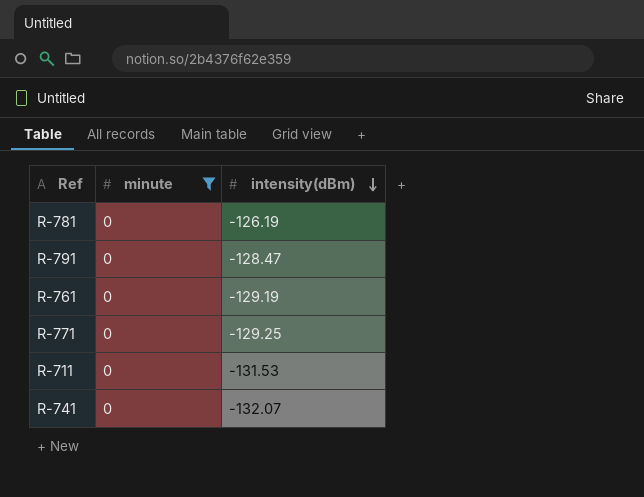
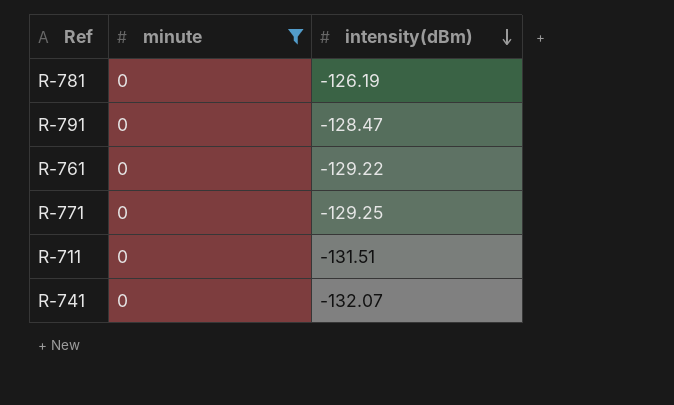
R-761 | intensity(dBm): -129.19 -> -129.22
R-711 | intensity(dBm): -131.53 -> -131.51

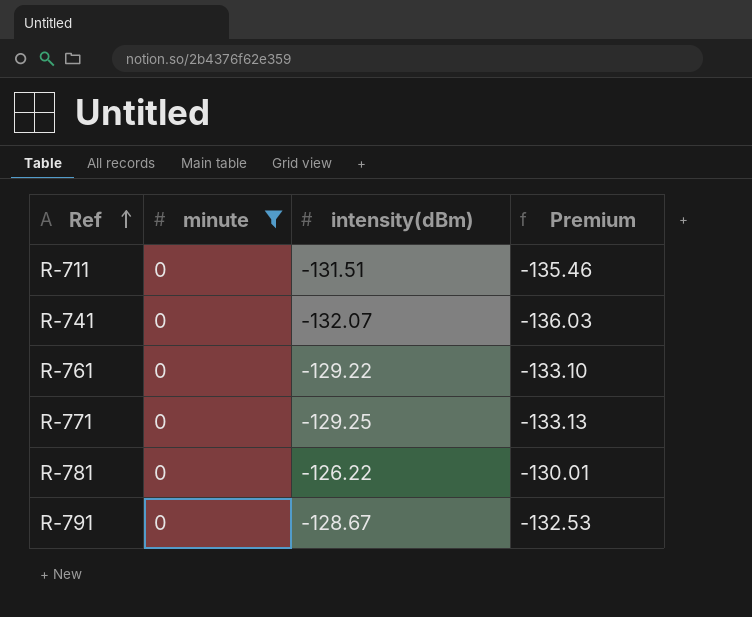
row order: intensity(dBm) descending -> Ref ascending
column Premium | formula: none -> [intensity(dBm)] * 1.03
R-781 | intensity(dBm): -126.19 -> -126.22
R-791 | intensity(dBm): -128.47 -> -128.67

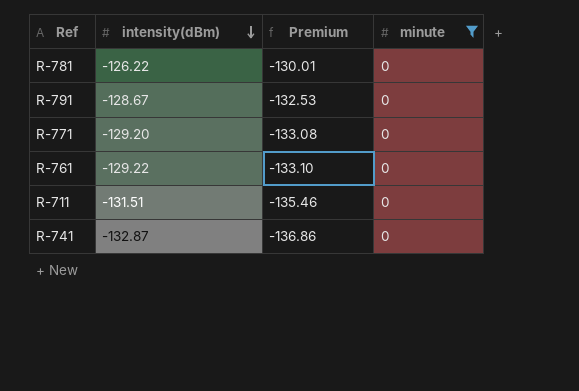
row order: Ref ascending -> intensity(dBm) descending
column minute | position: 2 -> 4
R-771 | intensity(dBm): -129.25 -> -129.20
R-771 | Premium: -133.13 -> -133.08
R-741 | intensity(dBm): -132.07 -> -132.87
R-741 | Premium: -136.03 -> -136.86

